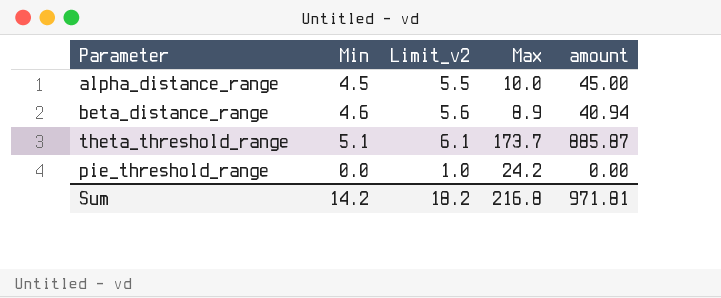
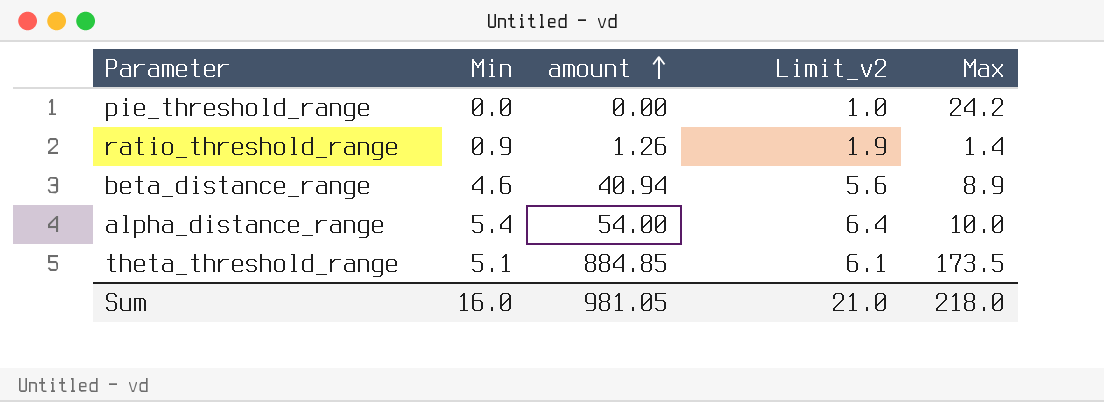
row order: none -> amount ascending
column amount | position: 5 -> 3
row ratio_threshold_range: none -> 0.9 | 1.26 | 1.9 | 1.4
alpha_distance_range | Min: 4.5 -> 5.4
alpha_distance_range | amount: 45.00 -> 54.00
alpha_distance_range | Limit_v2: 5.5 -> 6.4
theta_threshold_range | amount: 885.87 -> 884.85
theta_threshold_range | Max: 173.7 -> 173.5
Sum | Min: 14.2 -> 16.0
Sum | amount: 971.81 -> 981.05
Sum | Limit_v2: 18.2 -> 21.0
Sum | Max: 216.8 -> 218.0

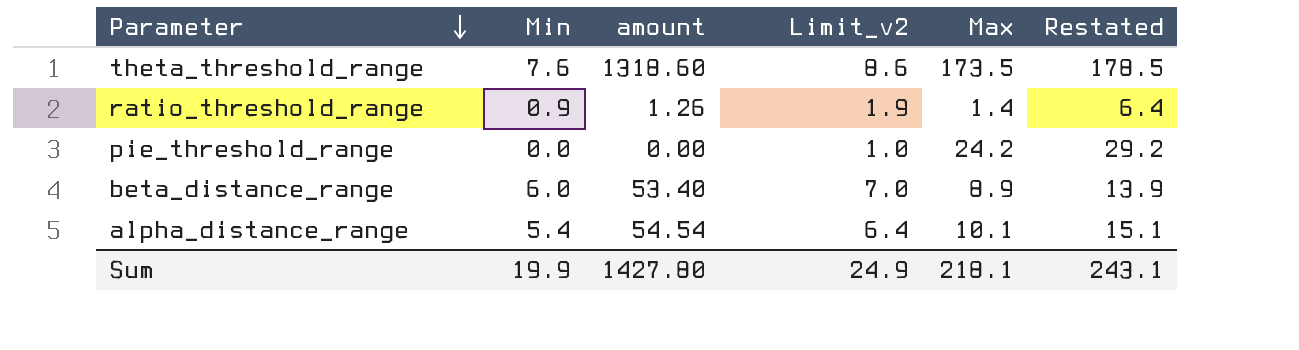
row order: amount ascending -> Parameter descending
column Restated | formula: none -> [Max] + 5
theta_threshold_range | Min: 5.1 -> 7.6
theta_threshold_range | amount: 884.85 -> 1318.60
theta_threshold_range | Limit_v2: 6.1 -> 8.6
beta_distance_range | Min: 4.6 -> 6.0
beta_distance_range | amount: 40.94 -> 53.40
beta_distance_range | Limit_v2: 5.6 -> 7.0
alpha_distance_range | amount: 54.00 -> 54.54
alpha_distance_range | Max: 10.0 -> 10.1
Sum | Min: 16.0 -> 19.9
Sum | amount: 981.05 -> 1427.80
Sum | Limit_v2: 21.0 -> 24.9
Sum | Max: 218.0 -> 218.1

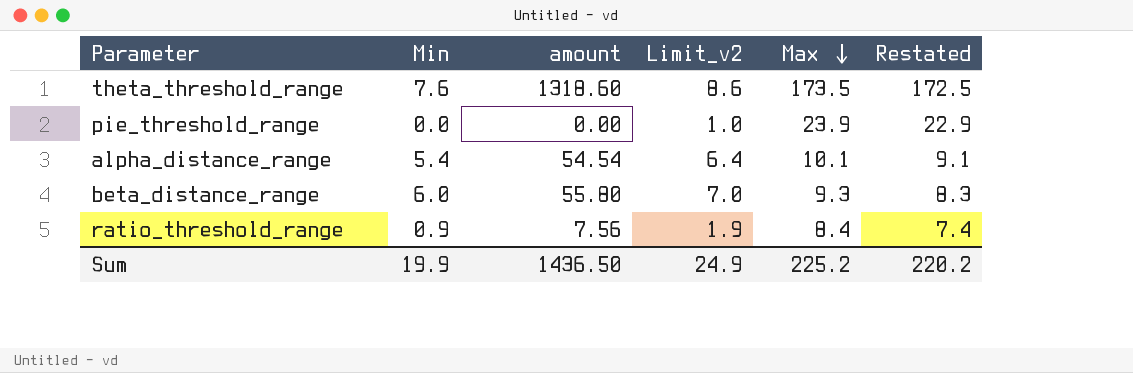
row order: Parameter descending -> Max descending
column Restated | formula: [Max] + 5 -> [Max] - 1
pie_threshold_range | Max: 24.2 -> 23.9
beta_distance_range | amount: 53.40 -> 55.80
beta_distance_range | Max: 8.9 -> 9.3
ratio_threshold_range | amount: 1.26 -> 7.56
ratio_threshold_range | Max: 1.4 -> 8.4
Sum | amount: 1427.80 -> 1436.50
Sum | Max: 218.1 -> 225.2
Sum | Restated: 243.1 -> 220.2

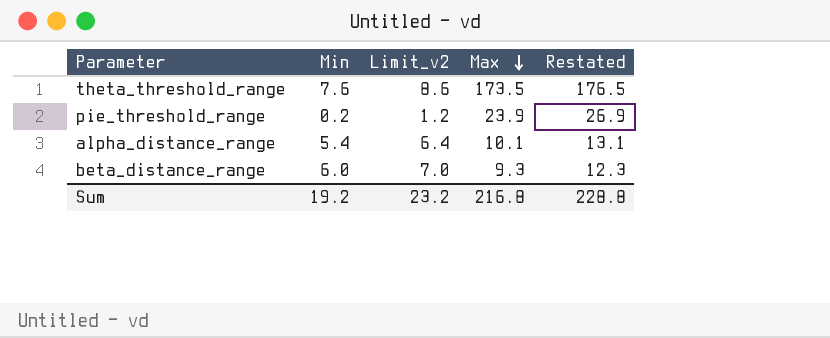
column amount | formula: [Min] * [Max] -> none
column Restated | formula: [Max] - 1 -> [Max] + 3
row ratio_threshold_range: 0.9 | 7.56 | 1.9 | 8.4 | 7.4 -> none
pie_threshold_range | Min: 0.0 -> 0.2
pie_threshold_range | Limit_v2: 1.0 -> 1.2
Sum | Min: 19.9 -> 19.2
Sum | Limit_v2: 24.9 -> 23.2
Sum | Max: 225.2 -> 216.8
Sum | Restated: 220.2 -> 228.8

